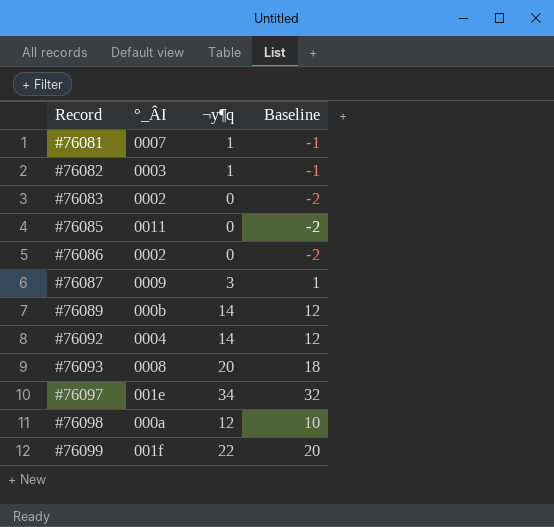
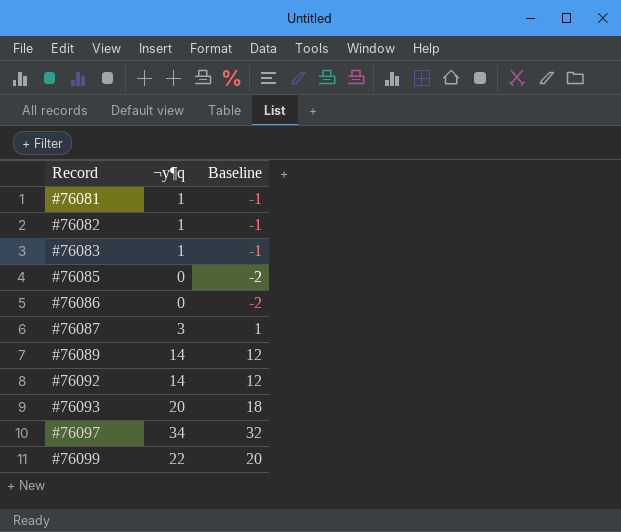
column °_ÂI | position: 2 -> none
row #76098: 000a | 12 | 10 -> none
#76083 | ¬y¶q: 0 -> 1
#76083 | Baseline: -2 -> -1

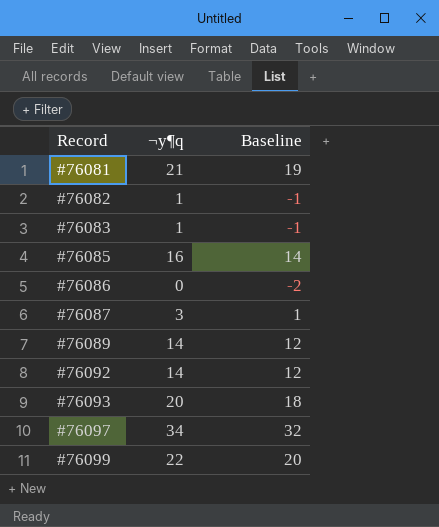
#76081 | ¬y¶q: 1 -> 21
#76081 | Baseline: -1 -> 19
#76085 | ¬y¶q: 0 -> 16
#76085 | Baseline: -2 -> 14

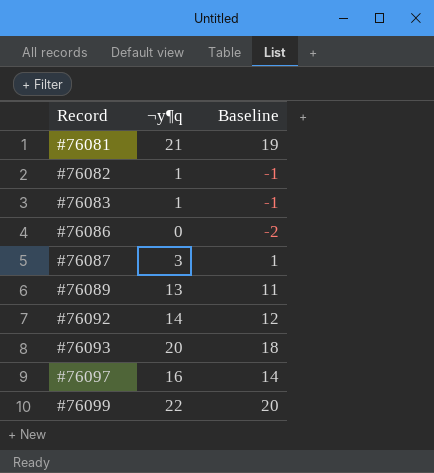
row #76085: 16 | 14 -> none
#76089 | ¬y¶q: 14 -> 13
#76089 | Baseline: 12 -> 11
#76097 | ¬y¶q: 34 -> 16
#76097 | Baseline: 32 -> 14

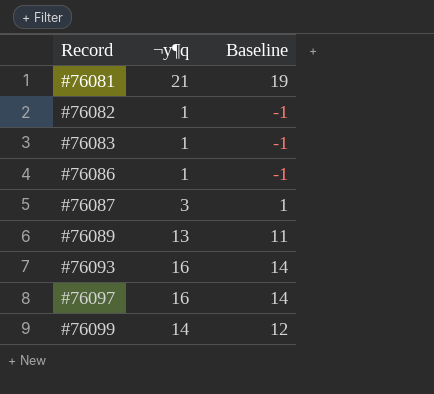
row #76092: 14 | 12 -> none
#76086 | ¬y¶q: 0 -> 1
#76086 | Baseline: -2 -> -1
#76093 | ¬y¶q: 20 -> 16
#76093 | Baseline: 18 -> 14
#76099 | ¬y¶q: 22 -> 14
#76099 | Baseline: 20 -> 12

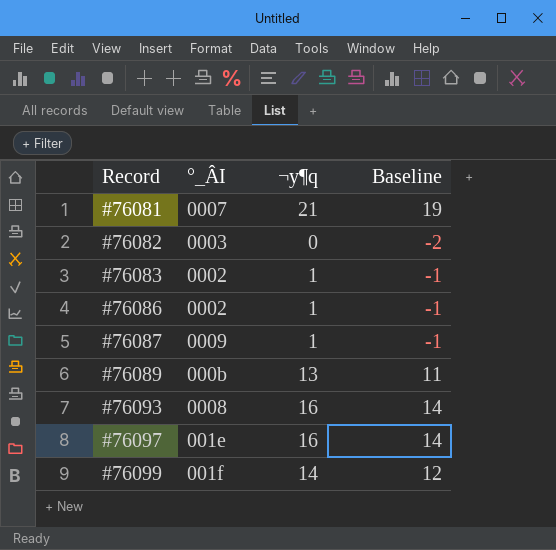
column °_ÂI | position: none -> 2
#76082 | ¬y¶q: 1 -> 0
#76082 | Baseline: -1 -> -2
#76087 | ¬y¶q: 3 -> 1
#76087 | Baseline: 1 -> -1

